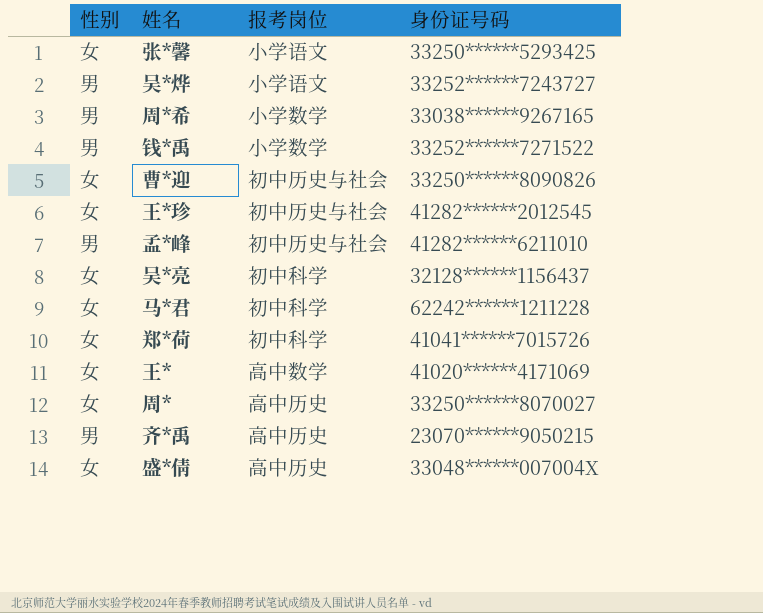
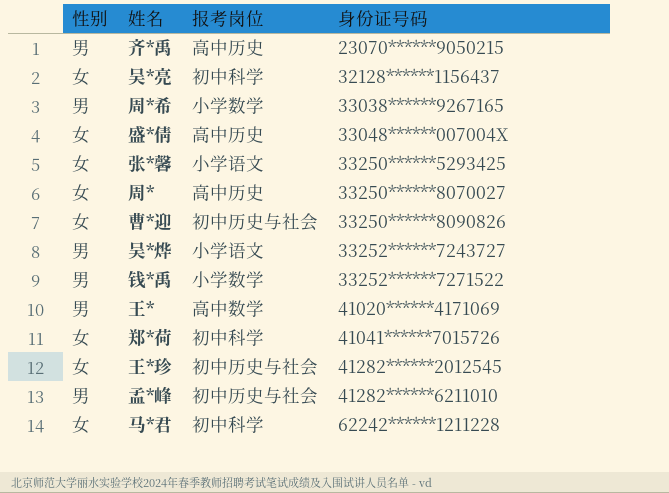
row order: none -> 身份证号码 ascending
王* | 性别: 女 -> 男

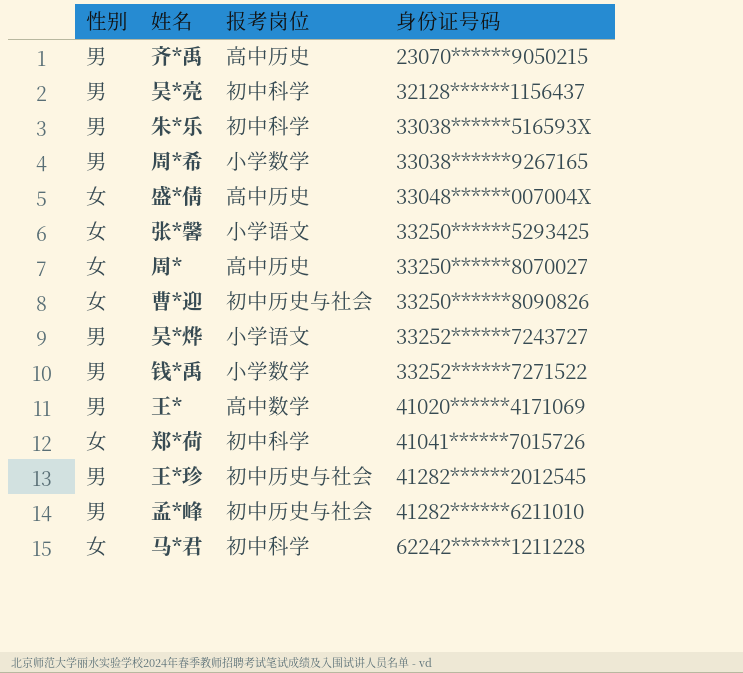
吴*亮 | 性别: 女 -> 男
row 朱*乐: none -> 男 | 初中科学 | 33038******516593X
王*珍 | 性别: 女 -> 男

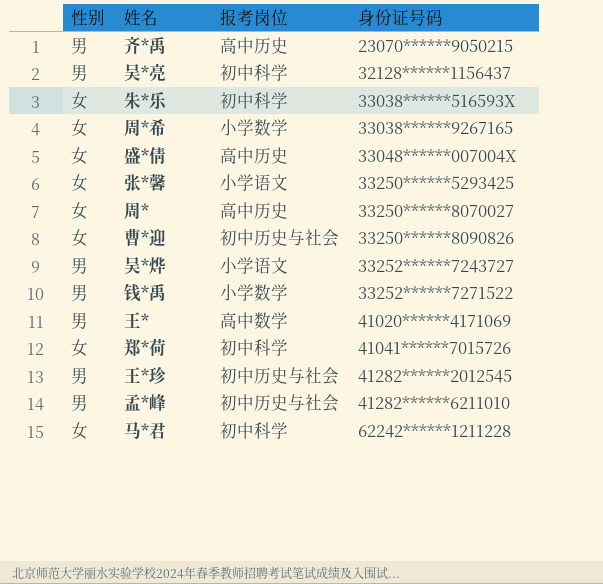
朱*乐 | 性别: 男 -> 女
周*希 | 性别: 男 -> 女

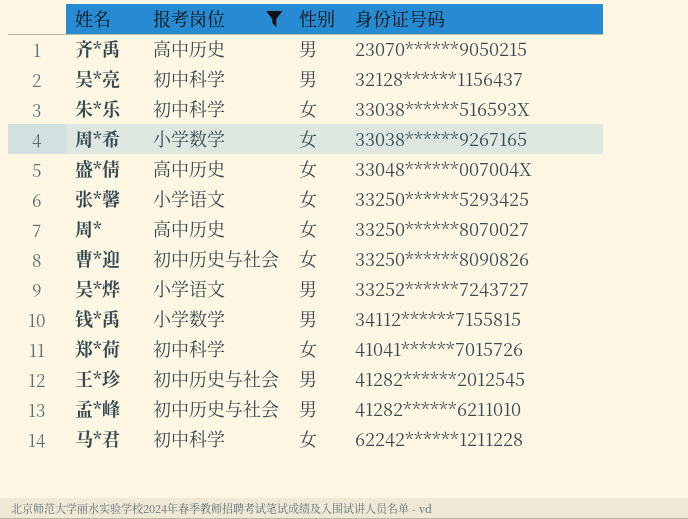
filter: none -> 报考岗位 != 高中数学
column 性别 | position: 1 -> 3
钱*禹 | 身份证号码: 33252******7271522 -> 34112******7155815

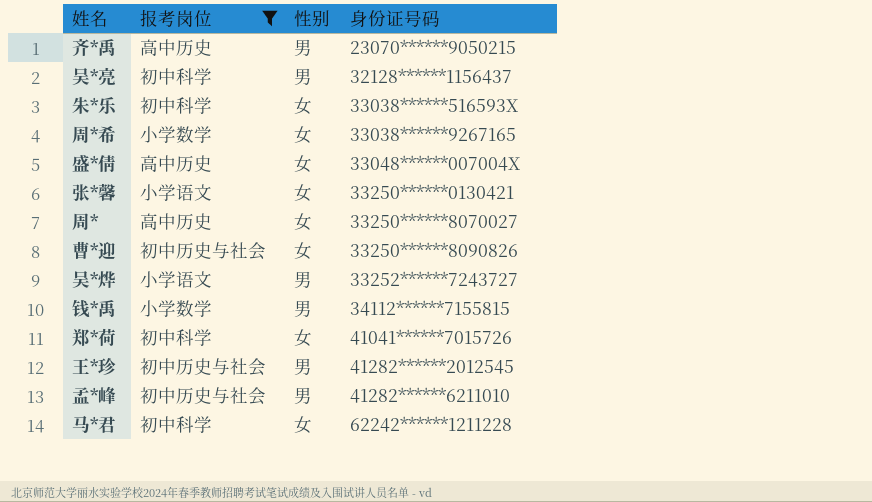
张*馨 | 身份证号码: 33250******5293425 -> 33250******0130421

